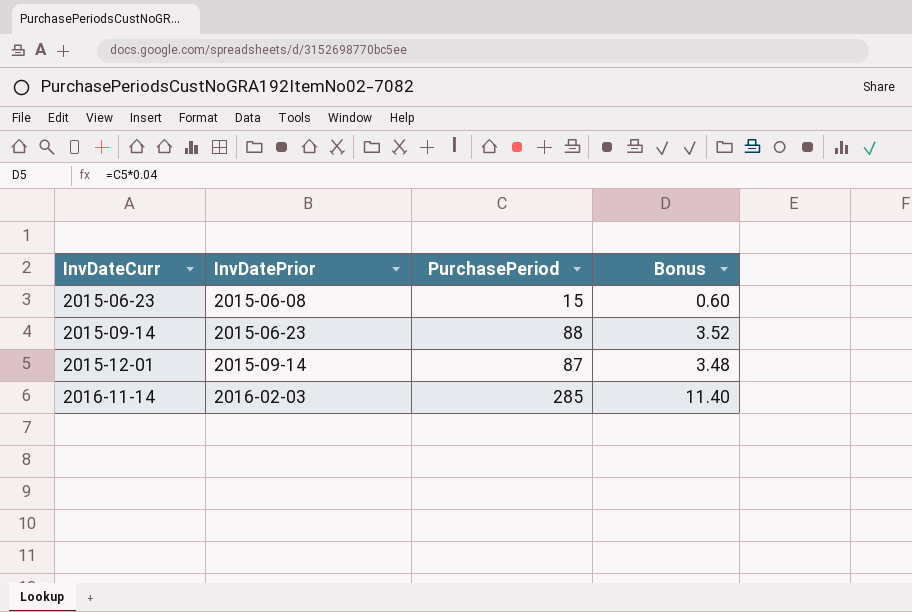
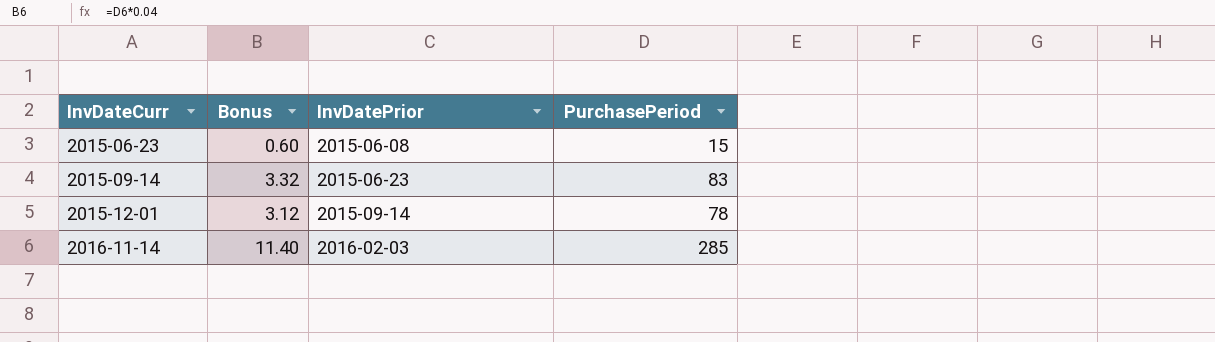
column Bonus | position: 4 -> 2
2015-09-14 | Bonus: 3.52 -> 3.32
2015-09-14 | PurchasePeriod: 88 -> 83
2015-12-01 | Bonus: 3.48 -> 3.12
2015-12-01 | PurchasePeriod: 87 -> 78

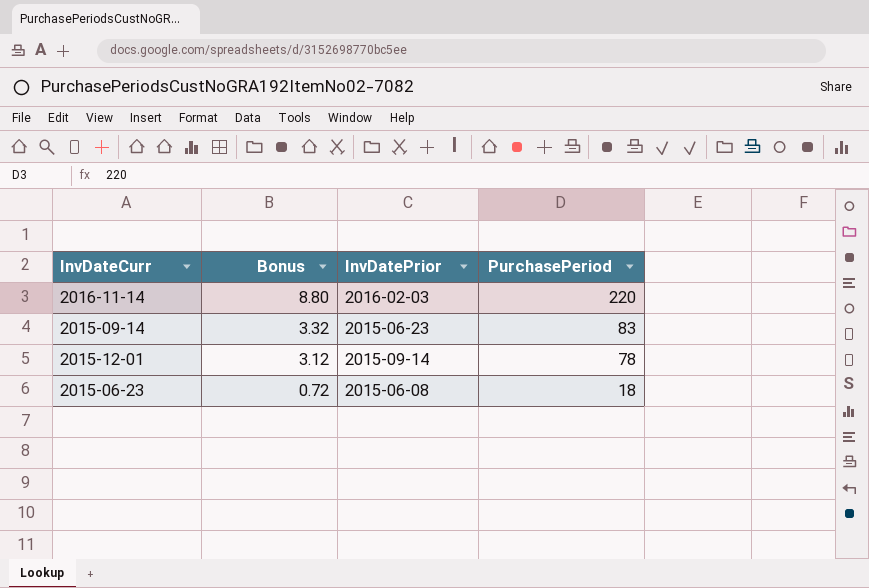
row order: InvDateCurr ascending -> Bonus descending
2016-11-14 | Bonus: 11.40 -> 8.80
2016-11-14 | PurchasePeriod: 285 -> 220
2015-06-23 | Bonus: 0.60 -> 0.72
2015-06-23 | PurchasePeriod: 15 -> 18

